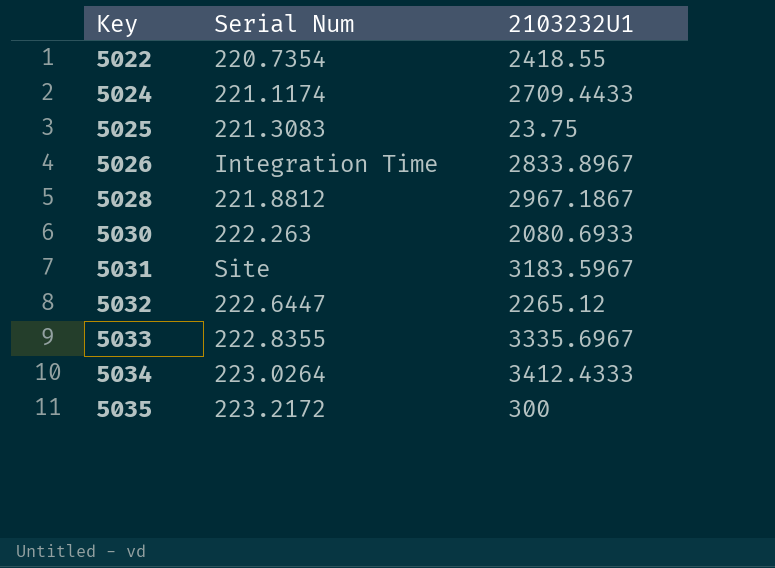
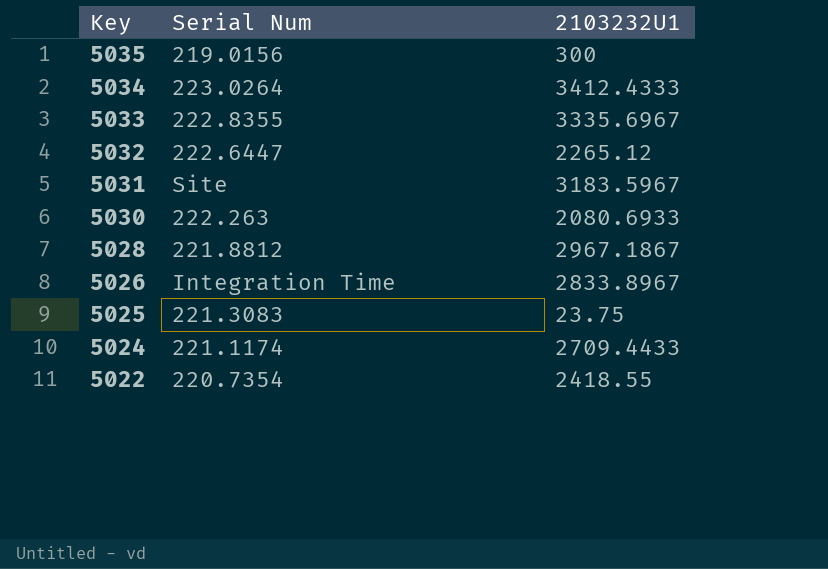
row order: Key ascending -> Key descending
5035 | Serial Num: 223.2172 -> 219.0156

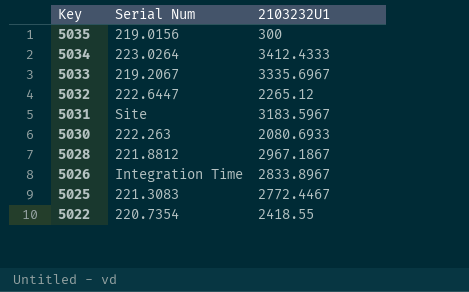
row 5024: 221.1174 | 2709.4433 -> none
5033 | Serial Num: 222.8355 -> 219.2067
5025 | 2103232U1: 23.75 -> 2772.4467

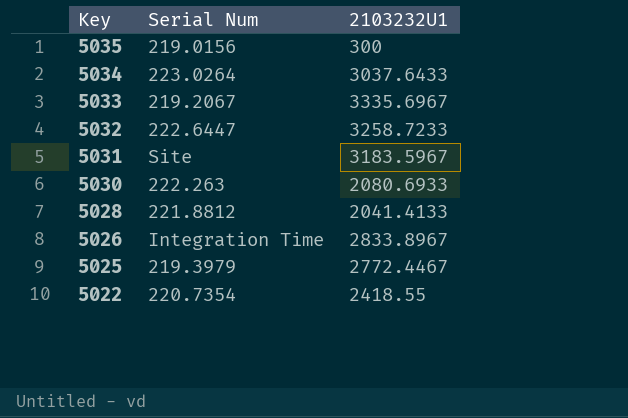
5034 | 2103232U1: 3412.4333 -> 3037.6433
5032 | 2103232U1: 2265.12 -> 3258.7233
5028 | 2103232U1: 2967.1867 -> 2041.4133
5025 | Serial Num: 221.3083 -> 219.3979

